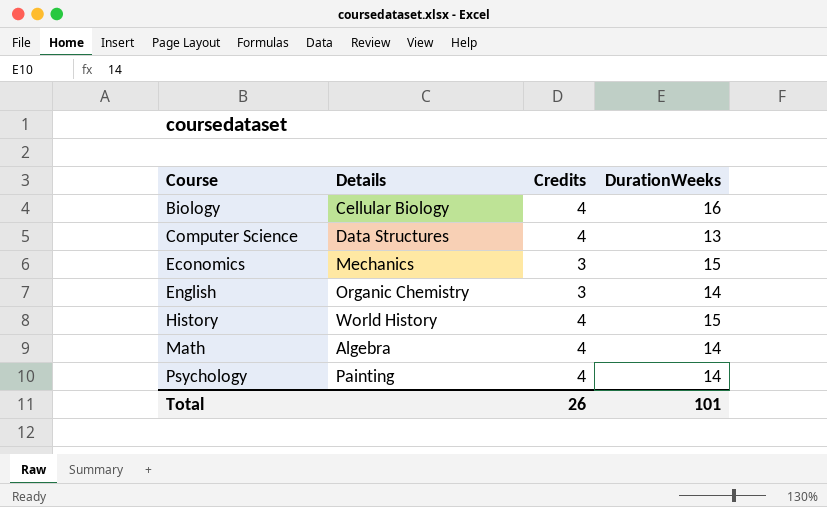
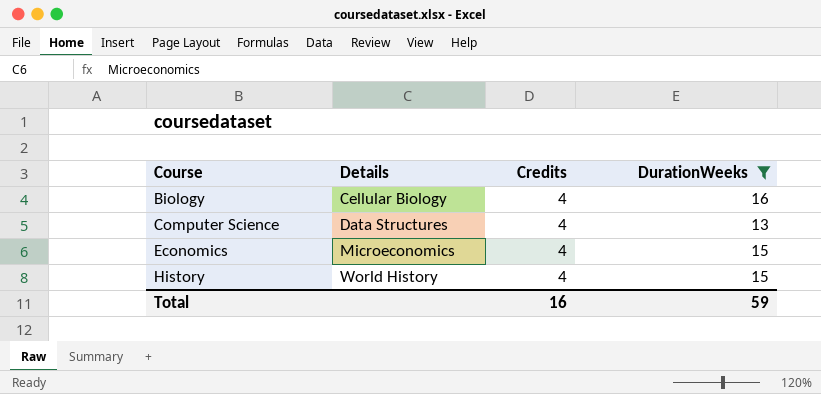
filter: none -> DurationWeeks != 14
Economics | Details: Mechanics -> Microeconomics
Economics | Credits: 3 -> 4
Total | Credits: 26 -> 16
Total | DurationWeeks: 101 -> 59

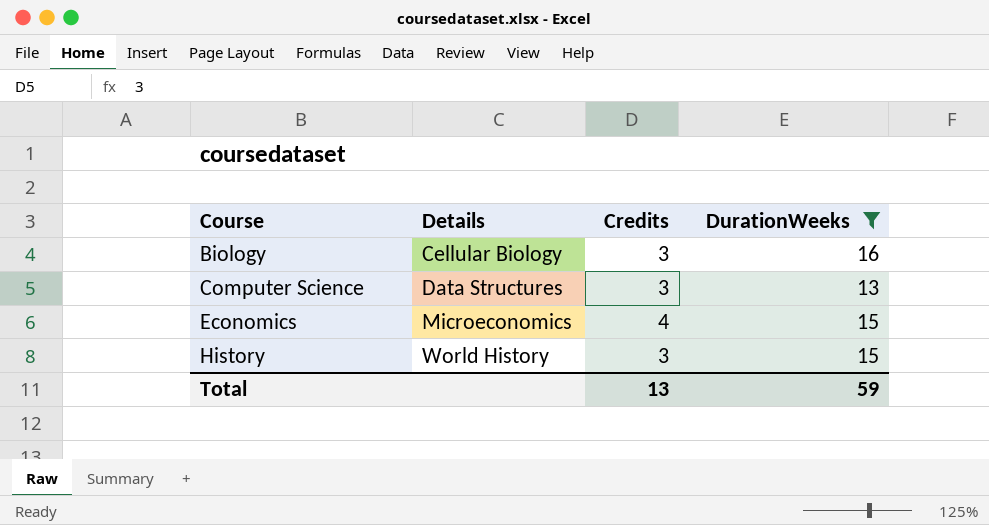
Biology | Credits: 4 -> 3
Computer Science | Credits: 4 -> 3
History | Credits: 4 -> 3
Total | Credits: 16 -> 13

